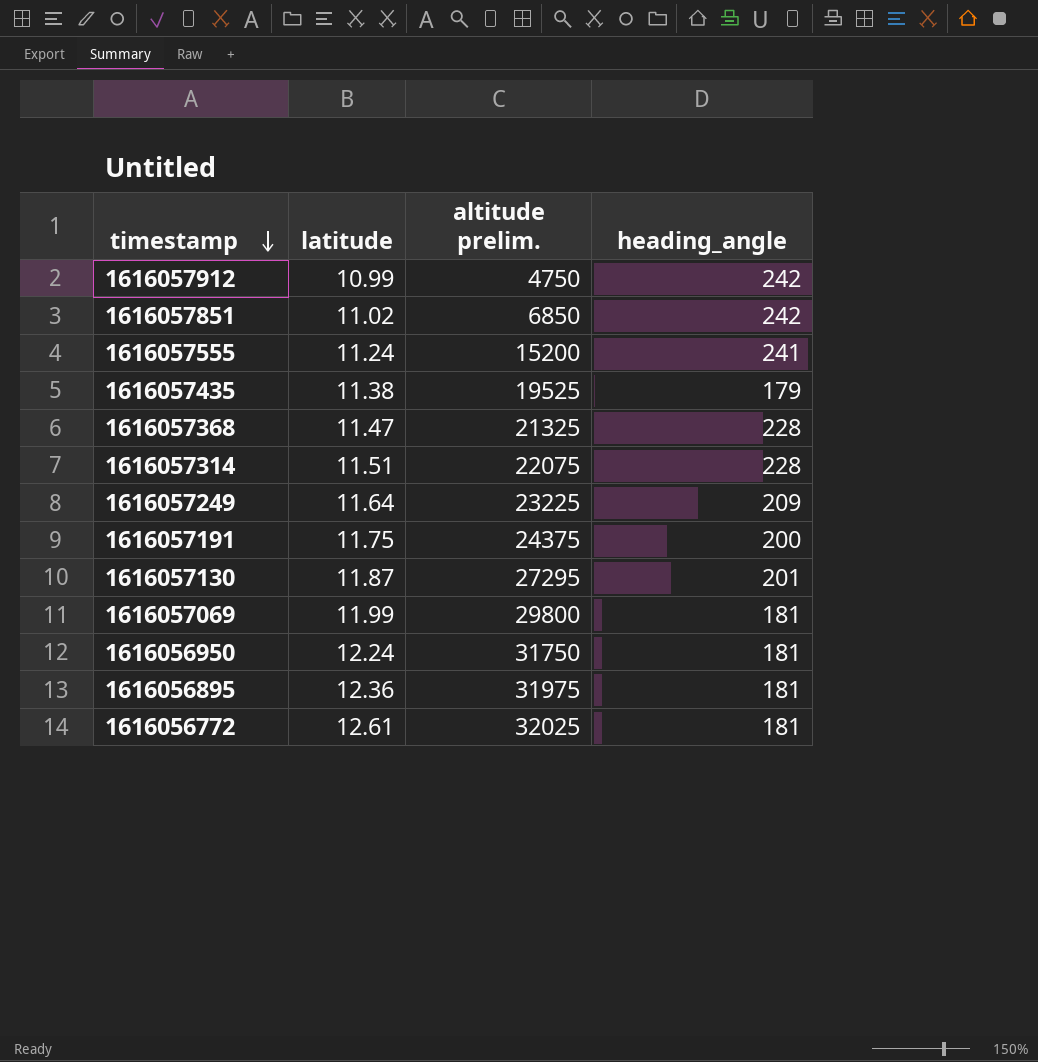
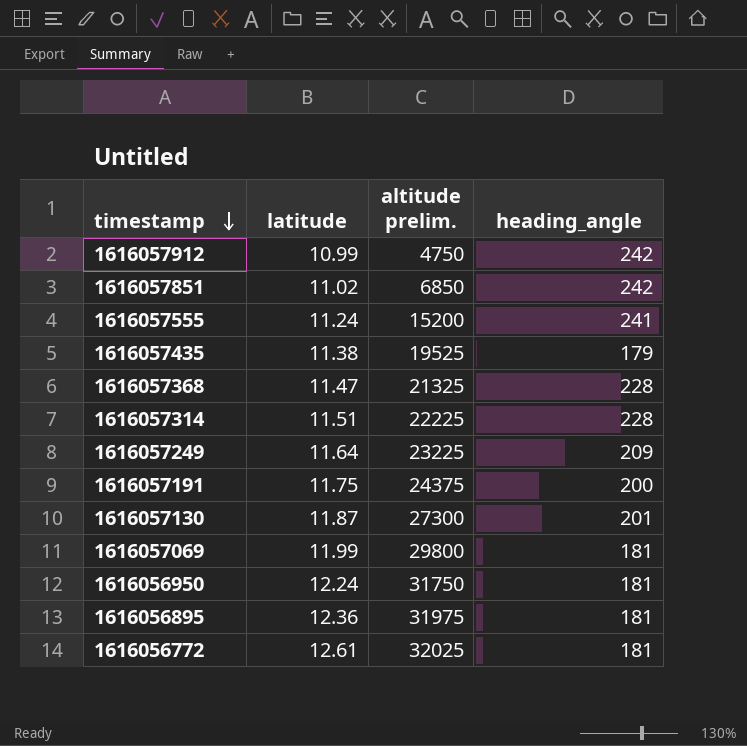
1616057314 | altitude prelim.: 22075 -> 22225
1616057130 | altitude prelim.: 27295 -> 27300

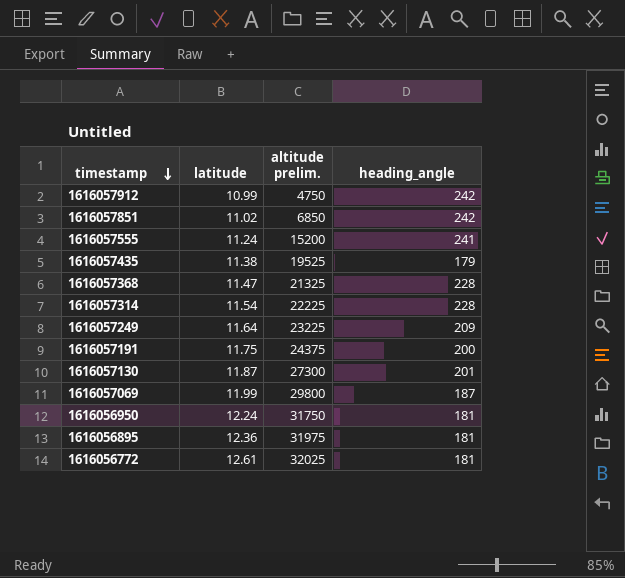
1616057314 | latitude: 11.51 -> 11.54
1616057069 | heading_angle: 181 -> 187

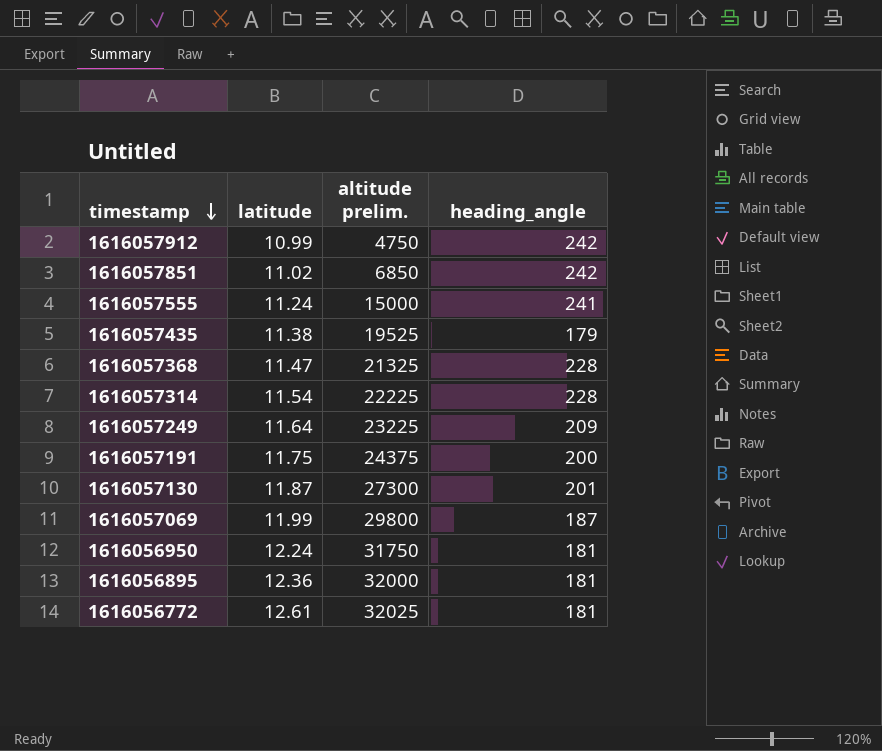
1616057555 | altitude prelim.: 15200 -> 15000
1616056895 | altitude prelim.: 31975 -> 32000

